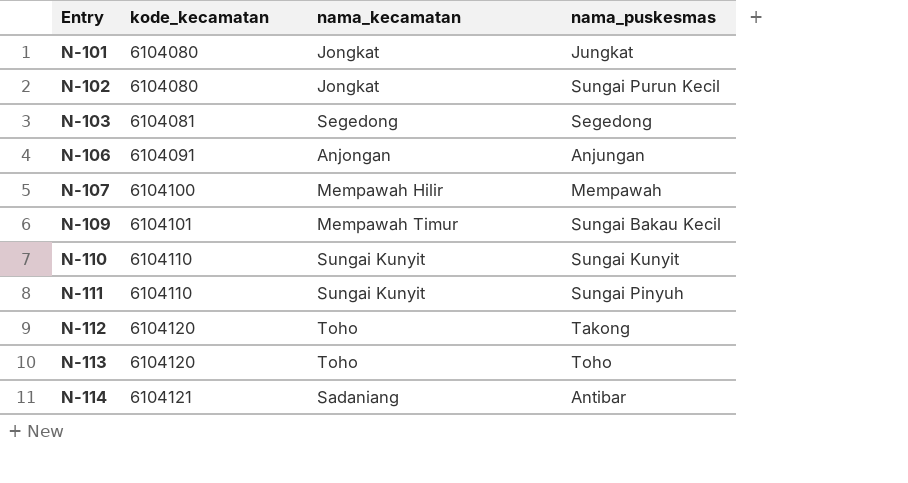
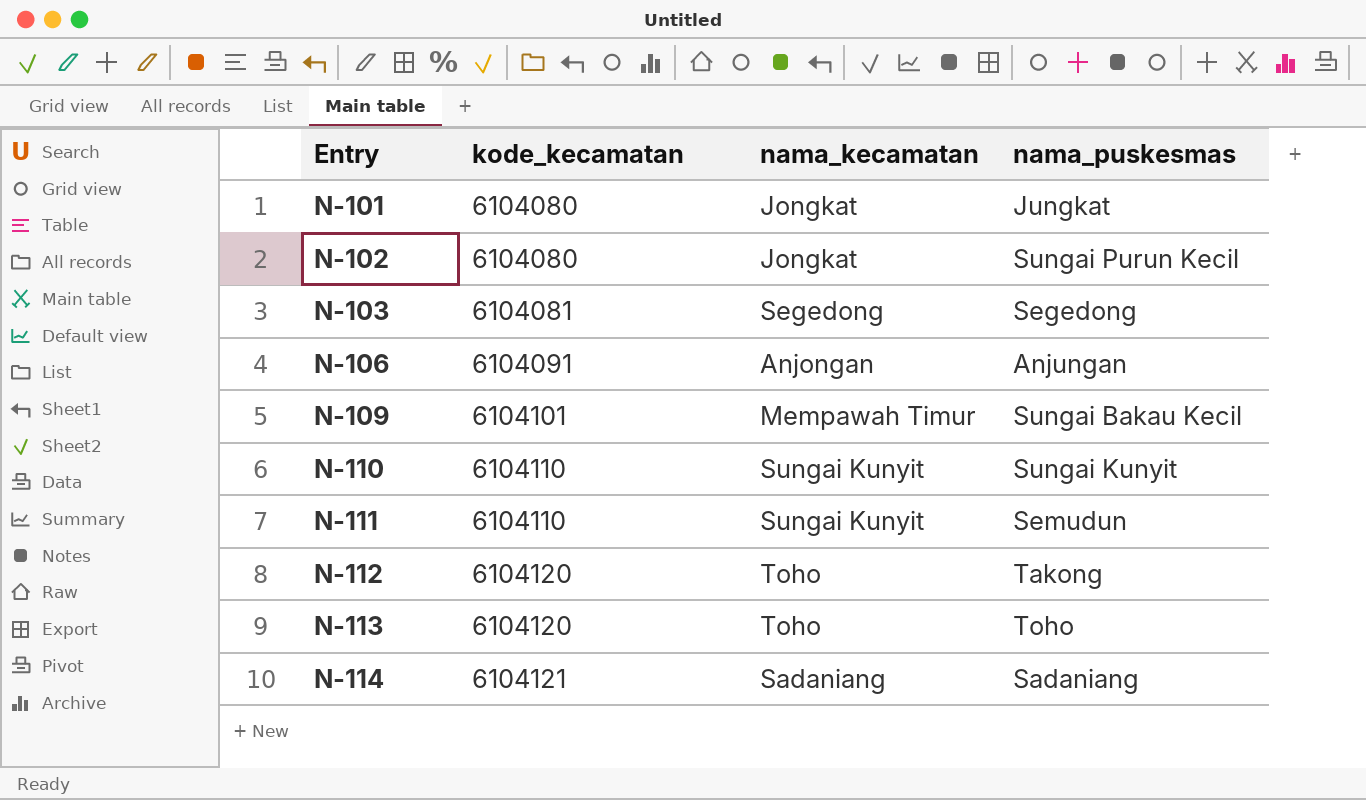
row N-107: 6104100 | Mempawah Hilir | Mempawah -> none
N-111 | nama_puskesmas: Sungai Pinyuh -> Semudun
N-114 | nama_puskesmas: Antibar -> Sadaniang

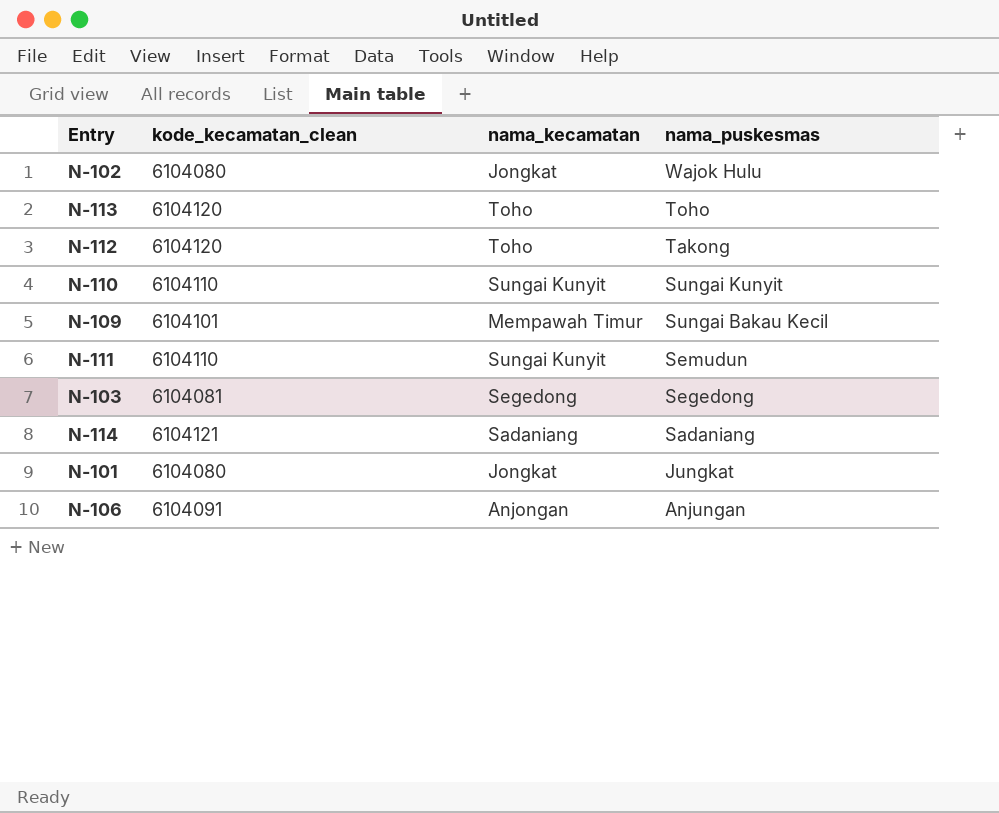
row order: Entry ascending -> nama_puskesmas descending
column name: kode_kecamatan -> kode_kecamatan_clean
N-102 | nama_puskesmas: Sungai Purun Kecil -> Wajok Hulu

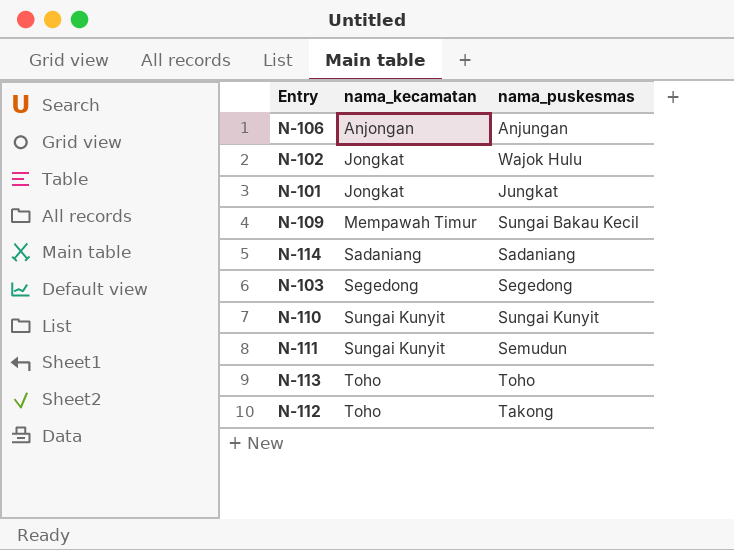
row order: nama_puskesmas descending -> nama_kecamatan ascending
column kode_kecamatan_clean | position: 2 -> none

